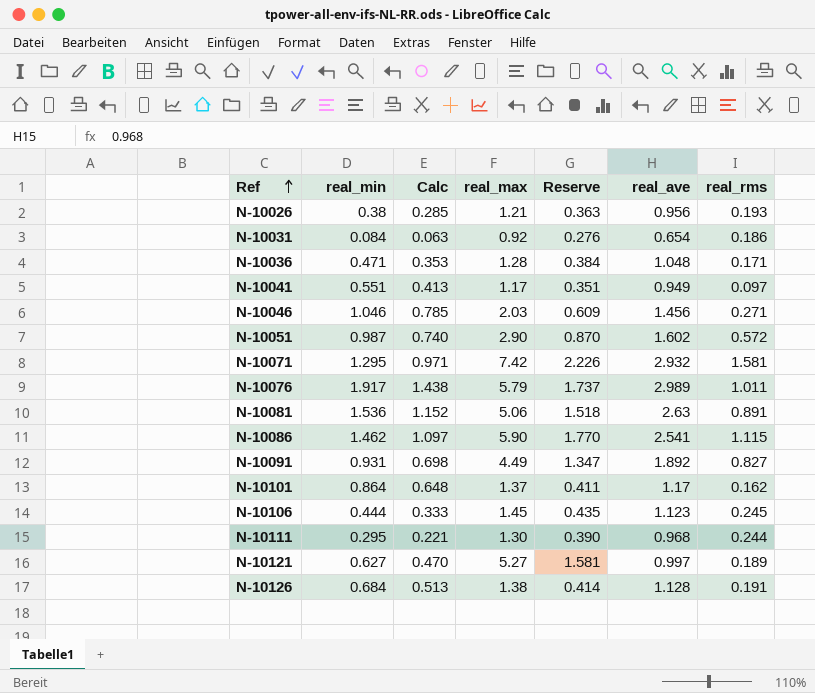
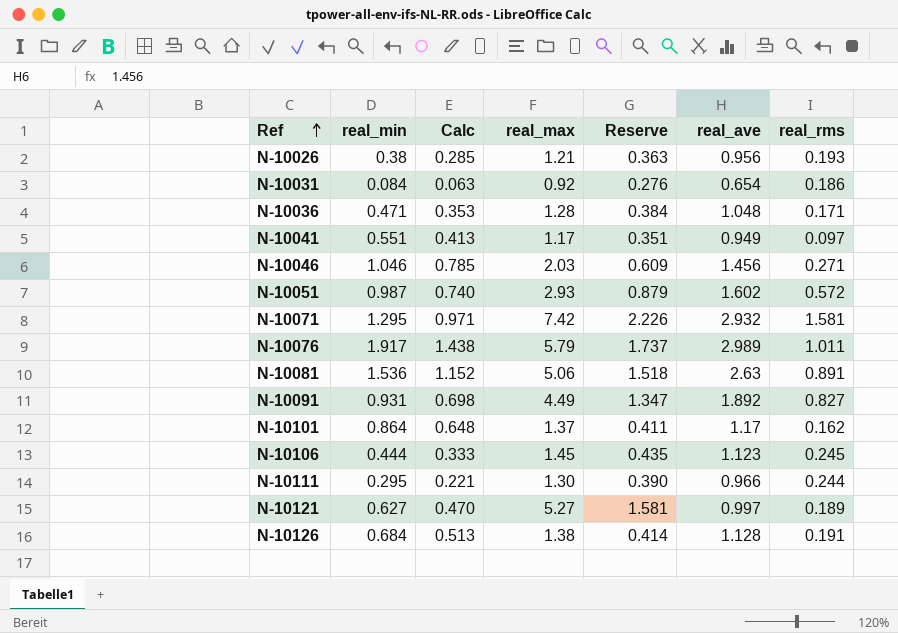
row N-10086: 1.462 | 1.097 | 5.90 | 1.770 | 2.541 | 1.115 -> none
N-10051 | real_max: 2.90 -> 2.93
N-10051 | Reserve: 0.870 -> 0.879
N-10111 | real_ave: 0.968 -> 0.966

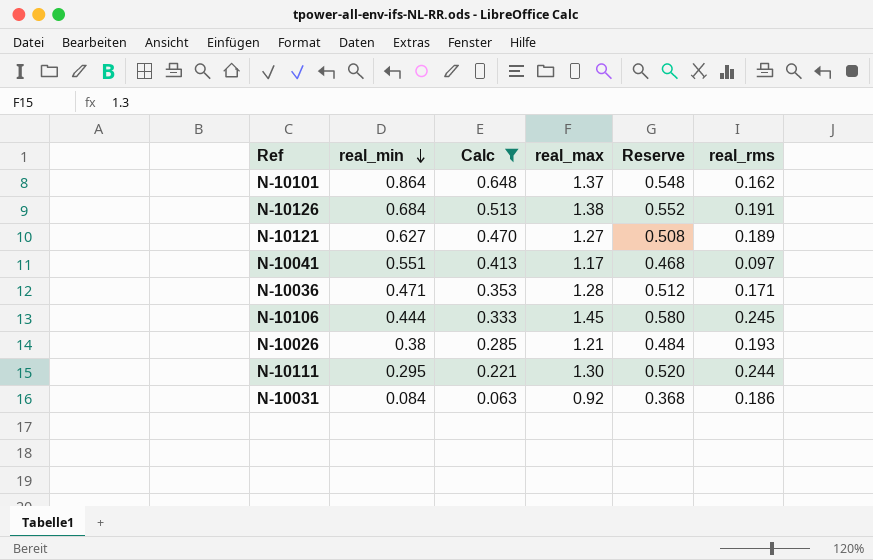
filter: none -> Calc <= 0.648
row order: Ref ascending -> real_min descending
column real_ave | position: 6 -> none
column Reserve | formula: [real_max] * 0.3 -> [real_max] * 0.4
N-10121 | real_max: 5.27 -> 1.27

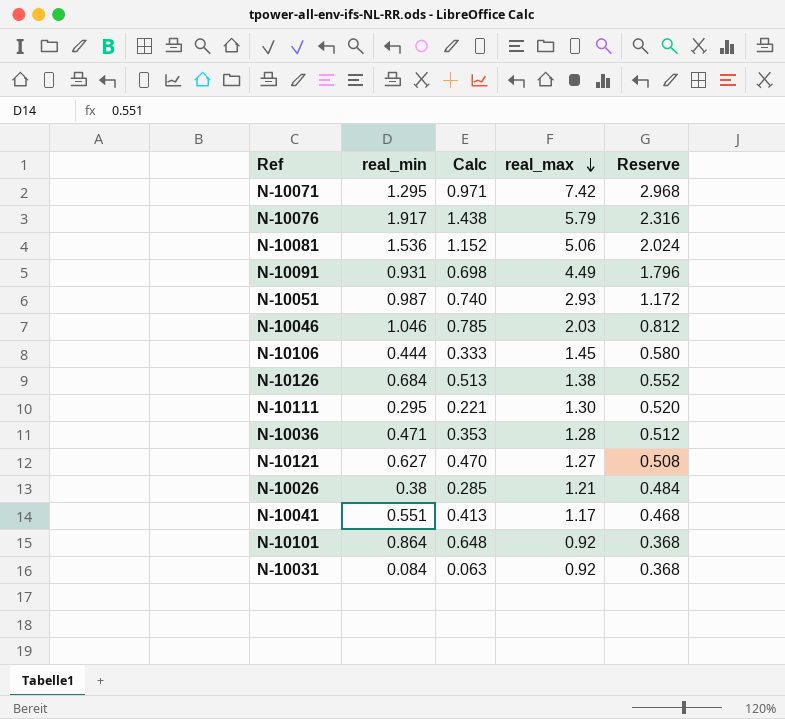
filter: Calc <= 0.648 -> none
row order: real_min descending -> real_max descending
column real_rms | position: 6 -> none
N-10101 | real_max: 1.37 -> 0.92
N-10101 | Reserve: 0.548 -> 0.368

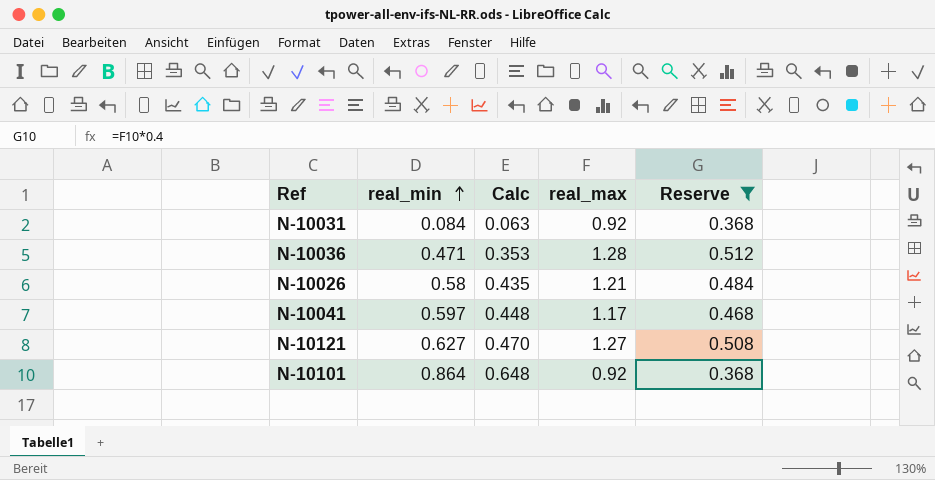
filter: none -> Reserve <= 0.512
row order: real_max descending -> real_min ascending
N-10026 | real_min: 0.38 -> 0.58
N-10026 | Calc: 0.285 -> 0.435
N-10041 | real_min: 0.551 -> 0.597
N-10041 | Calc: 0.413 -> 0.448

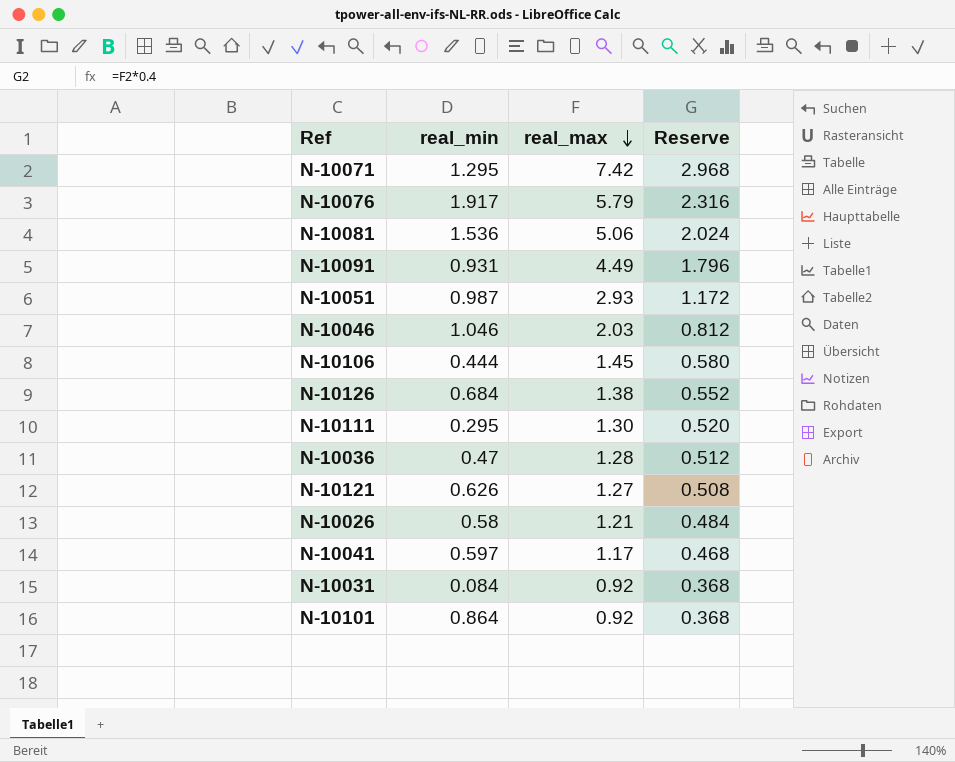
filter: Reserve <= 0.512 -> none
row order: real_min ascending -> real_max descending
column Calc | formula: [real_min] * 0.75 -> none
N-10036 | real_min: 0.471 -> 0.47
N-10121 | real_min: 0.627 -> 0.626

